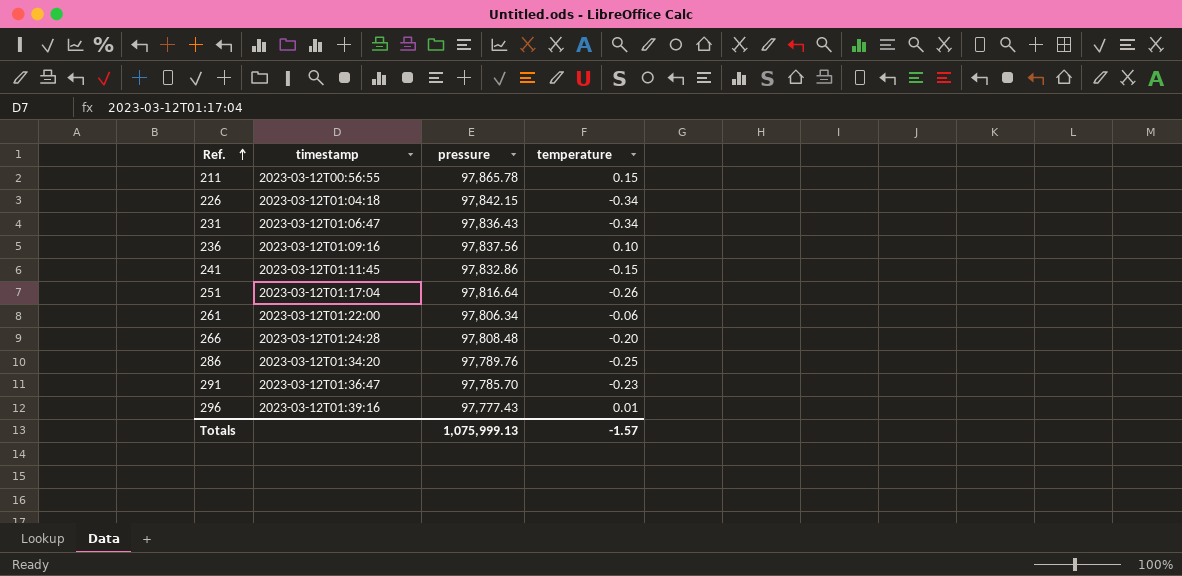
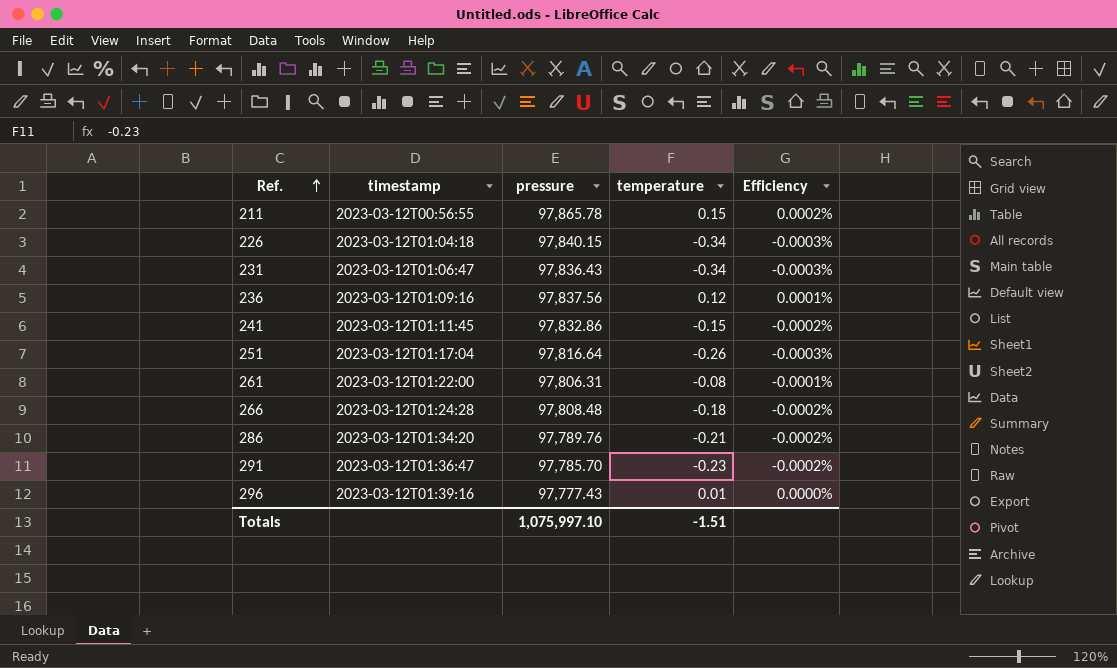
column Efficiency | formula: none -> [temperature] / [pressure]
226 | pressure: 97,842.15 -> 97,840.15
236 | temperature: 0.10 -> 0.12
261 | pressure: 97,806.34 -> 97,806.31
261 | temperature: -0.06 -> -0.08
266 | temperature: -0.20 -> -0.18
286 | temperature: -0.25 -> -0.21
Totals | pressure: 1,075,999.13 -> 1,075,997.10
Totals | temperature: -1.57 -> -1.51

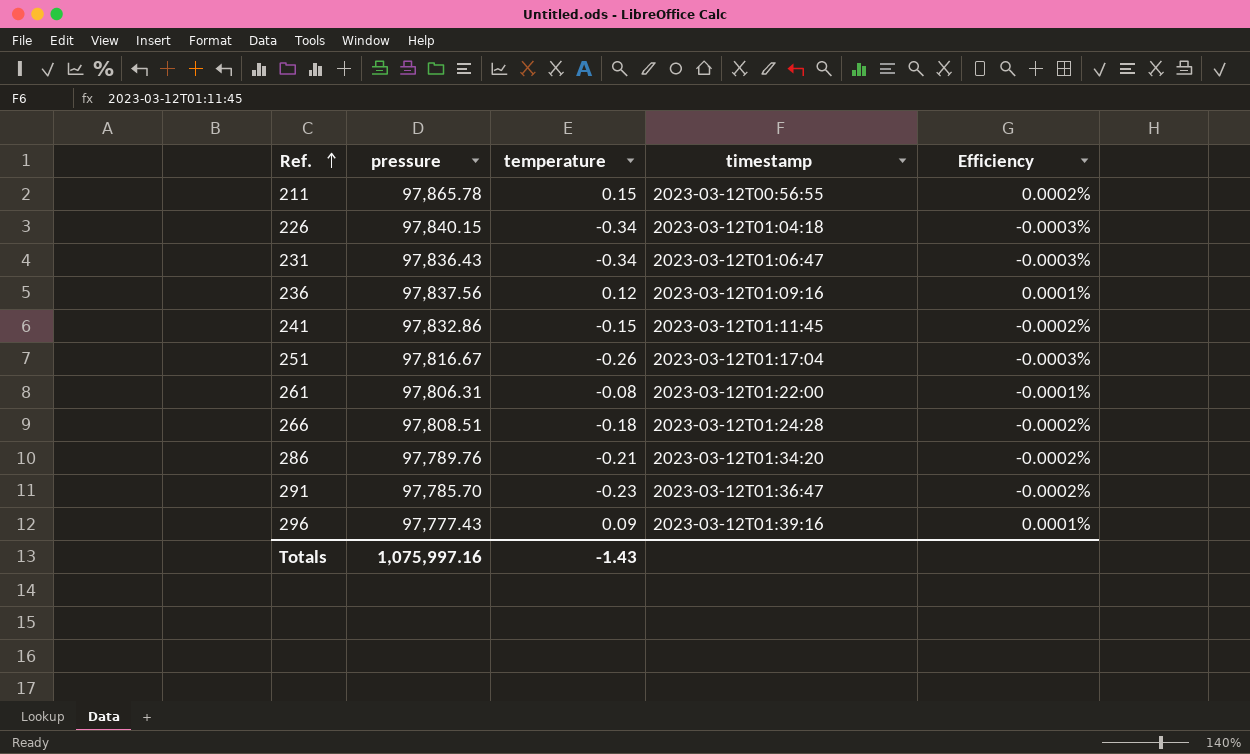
column timestamp | position: 2 -> 4
251 | pressure: 97,816.64 -> 97,816.67
266 | pressure: 97,808.48 -> 97,808.51
296 | temperature: 0.01 -> 0.09
296 | Efficiency: 0.0000% -> 0.0001%
Totals | pressure: 1,075,997.10 -> 1,075,997.16
Totals | temperature: -1.51 -> -1.43

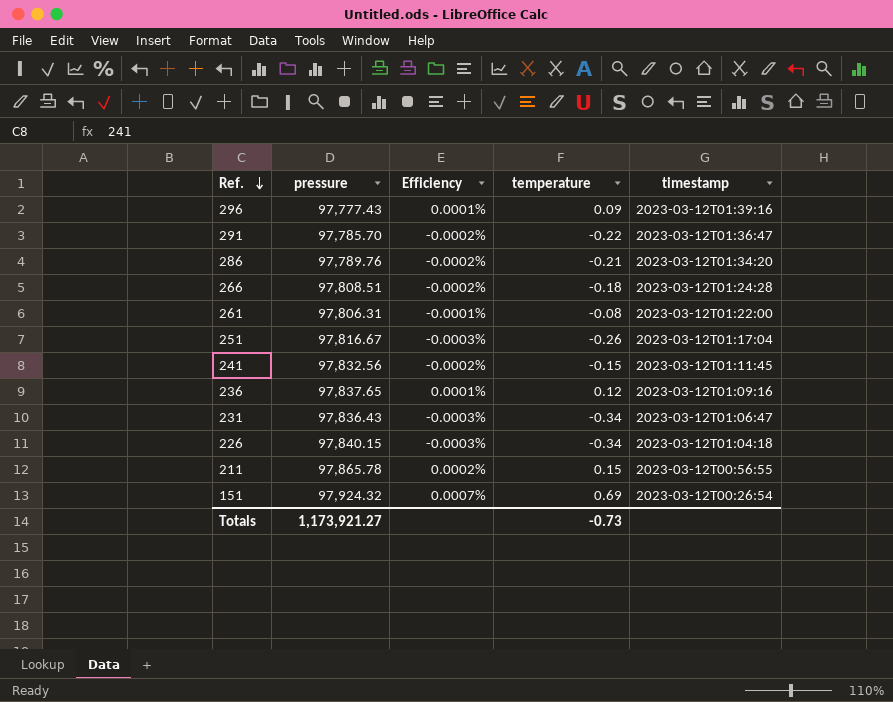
row order: Ref. ascending -> Ref. descending
column Efficiency | position: 5 -> 3
291 | temperature: -0.23 -> -0.22
241 | pressure: 97,832.86 -> 97,832.56
236 | pressure: 97,837.56 -> 97,837.65
row 151: none -> 97,924.32 | 0.0007% | 0.69 | 2023-03-12T00:26:54
Totals | pressure: 1,075,997.16 -> 1,173,921.27
Totals | temperature: -1.43 -> -0.73

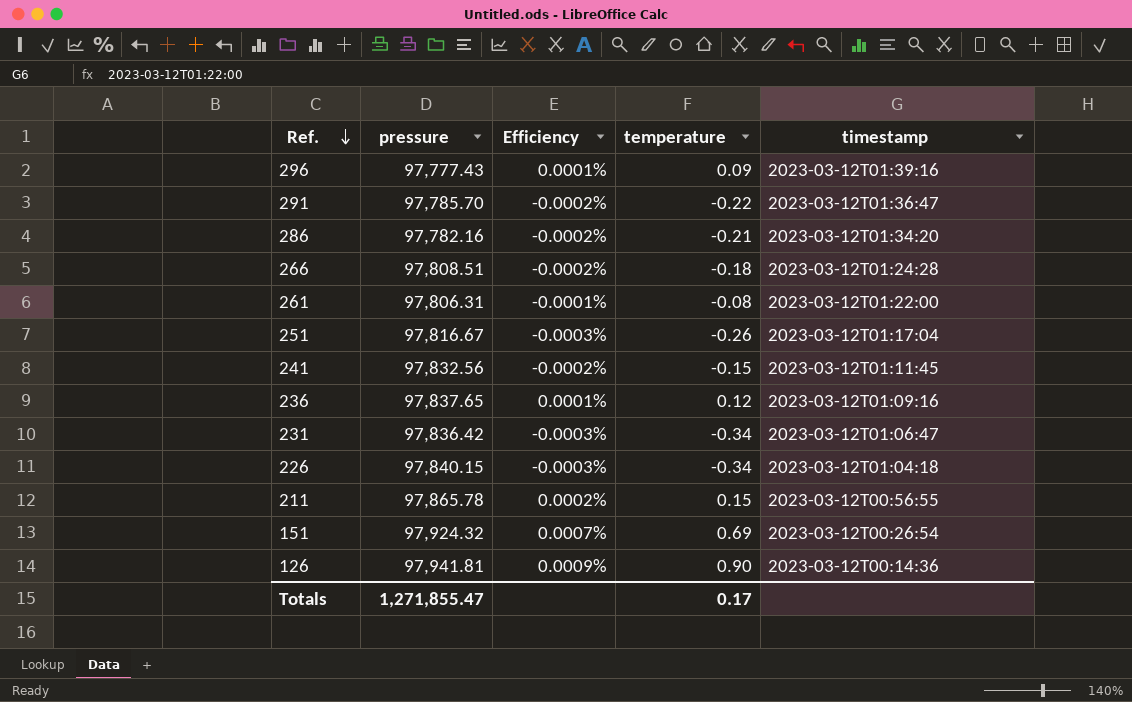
286 | pressure: 97,789.76 -> 97,782.16
231 | pressure: 97,836.43 -> 97,836.42
row 126: none -> 97,941.81 | 0.0009% | 0.90 | 2023-03-12T00:14:36
Totals | pressure: 1,173,921.27 -> 1,271,855.47
Totals | temperature: -0.73 -> 0.17

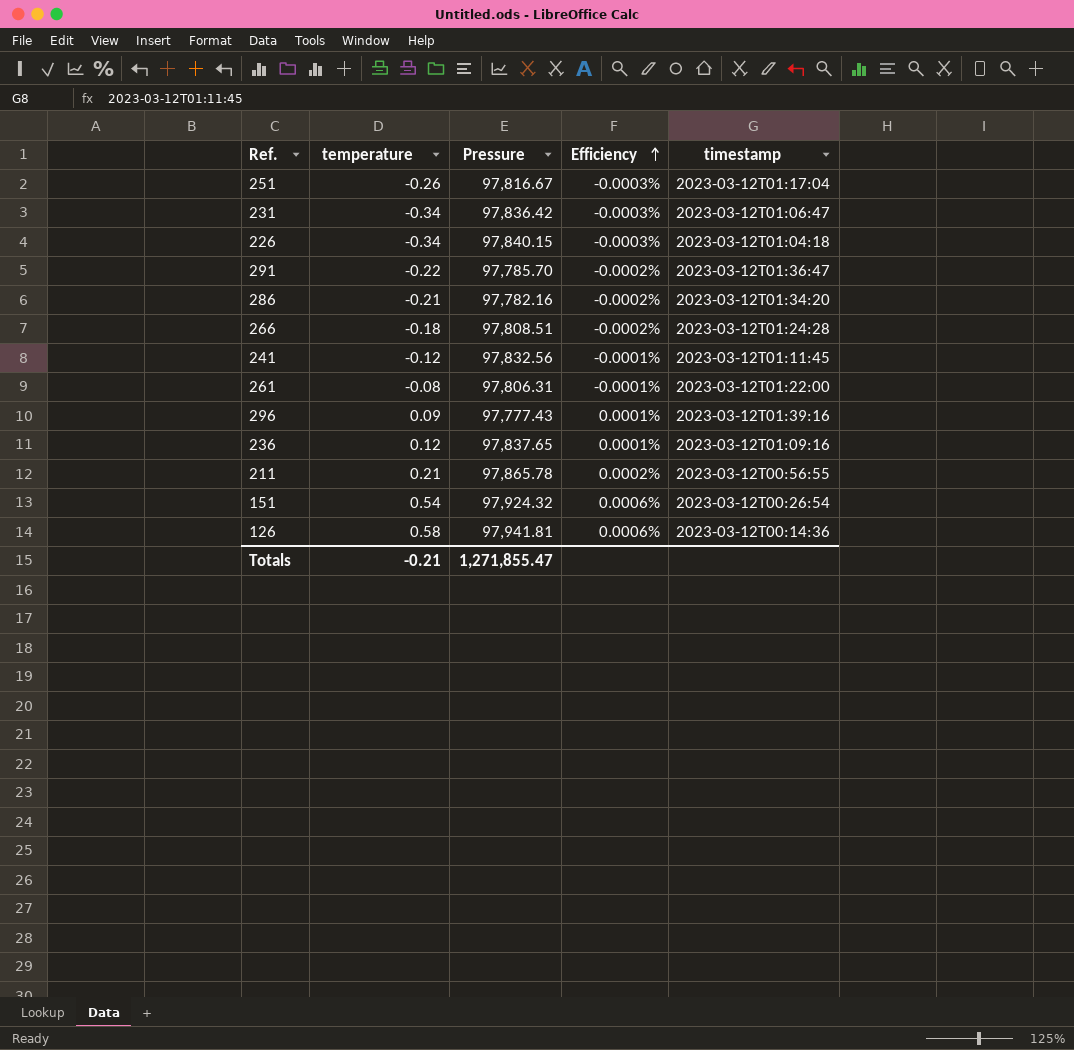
row order: Ref. descending -> Efficiency ascending
column temperature | position: 4 -> 2
column name: pressure -> Pressure
241 | temperature: -0.15 -> -0.12
241 | Efficiency: -0.0002% -> -0.0001%
211 | temperature: 0.15 -> 0.21
151 | temperature: 0.69 -> 0.54
151 | Efficiency: 0.0007% -> 0.0006%
126 | temperature: 0.90 -> 0.58
126 | Efficiency: 0.0009% -> 0.0006%
Totals | temperature: 0.17 -> -0.21

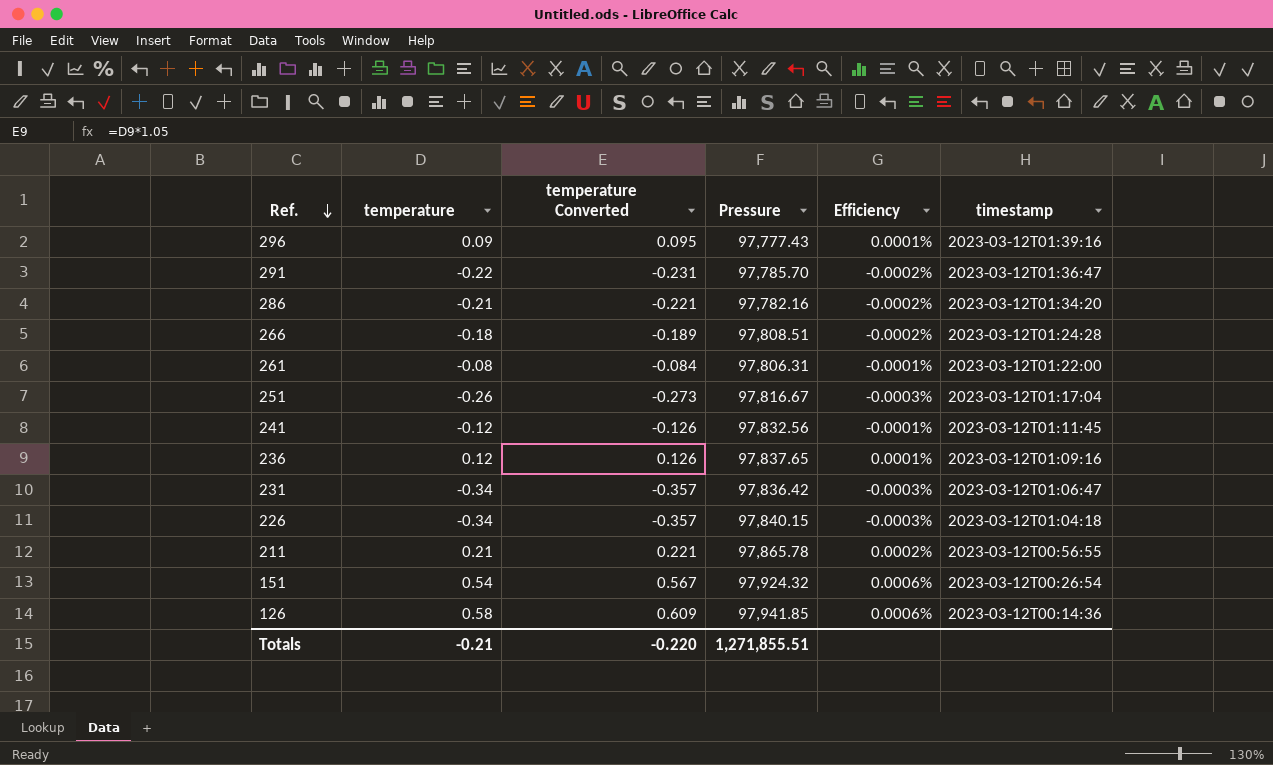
row order: Efficiency ascending -> Ref. descending
column temperature Converted | formula: none -> [temperature] * 1.05
126 | Pressure: 97,941.81 -> 97,941.85
Totals | Pressure: 1,271,855.47 -> 1,271,855.51

